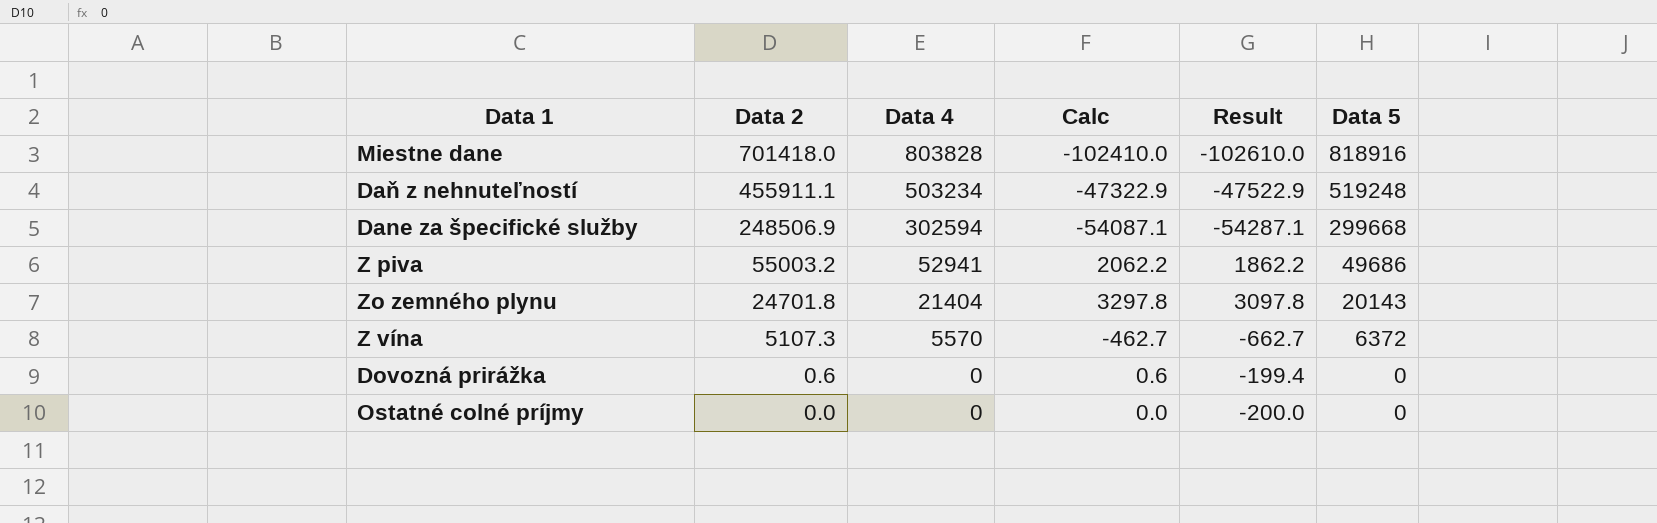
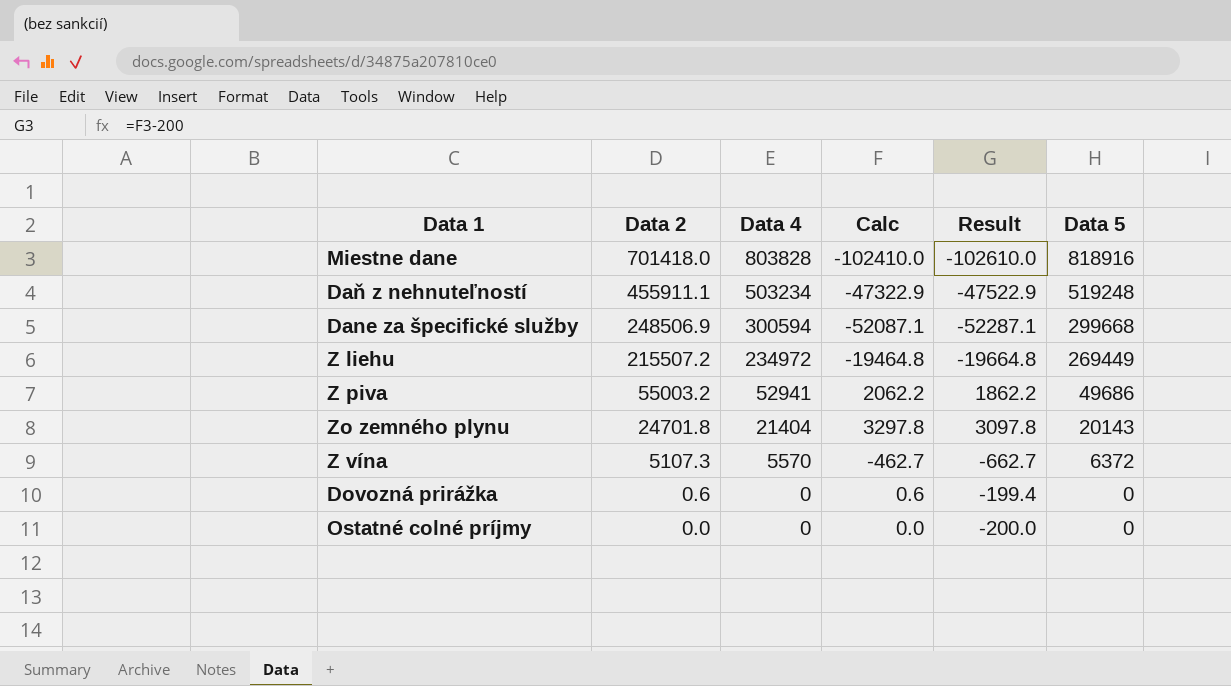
Dane za špecifické služby | Data 4: 302594 -> 300594
Dane za špecifické služby | Calc: -54087.1 -> -52087.1
Dane za špecifické služby | Result: -54287.1 -> -52287.1
row Z liehu: none -> 215507.2 | 234972 | -19464.8 | -19664.8 | 269449

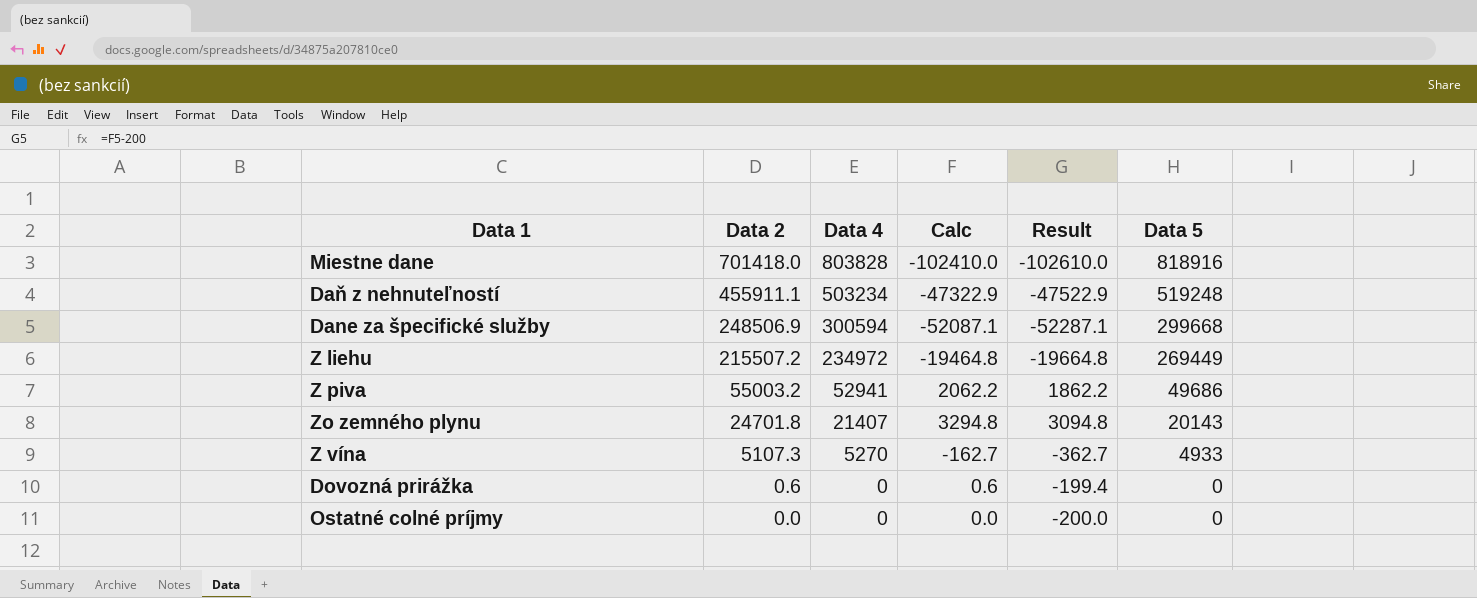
Zo zemného plynu | Data 4: 21404 -> 21407
Zo zemného plynu | Calc: 3297.8 -> 3294.8
Zo zemného plynu | Result: 3097.8 -> 3094.8
Z vína | Data 4: 5570 -> 5270
Z vína | Calc: -462.7 -> -162.7
Z vína | Result: -662.7 -> -362.7
Z vína | Data 5: 6372 -> 4933

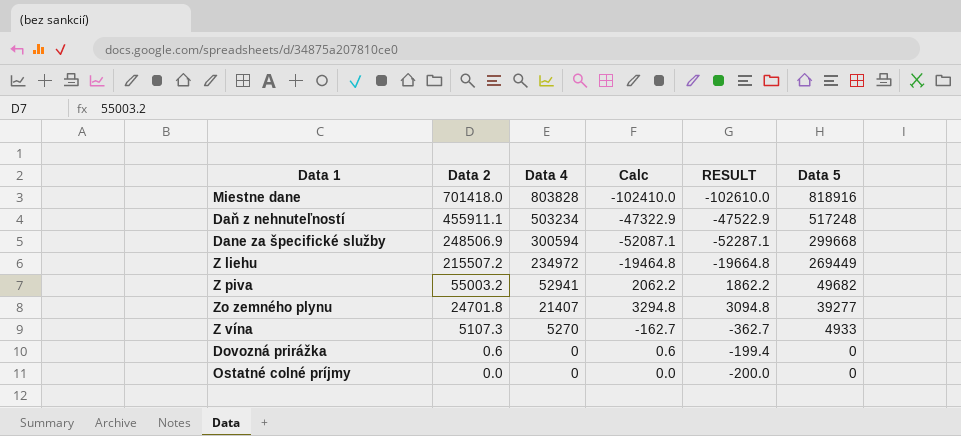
column name: Result -> RESULT
Daň z nehnuteľností | Data 5: 519248 -> 517248
Z piva | Data 5: 49686 -> 49682
Zo zemného plynu | Data 5: 20143 -> 39277

